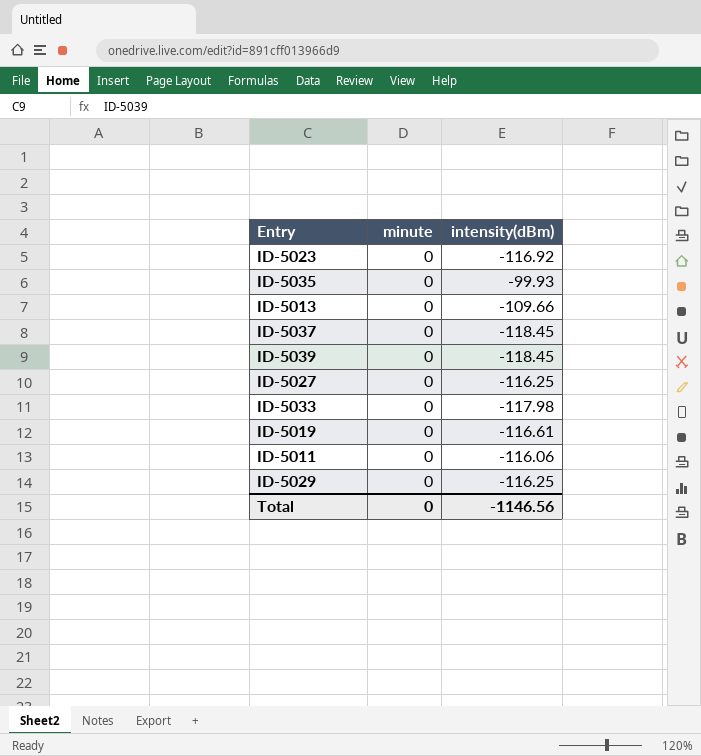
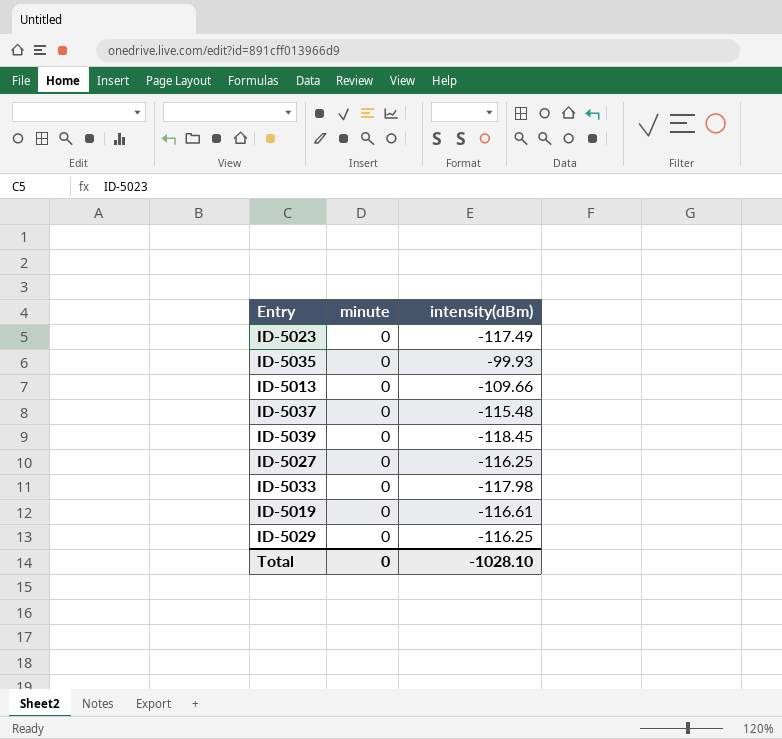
row ID-5011: 0 | -116.06 -> none
ID-5023 | intensity(dBm): -116.92 -> -117.49
ID-5037 | intensity(dBm): -118.45 -> -115.48
Total | intensity(dBm): -1146.56 -> -1028.10

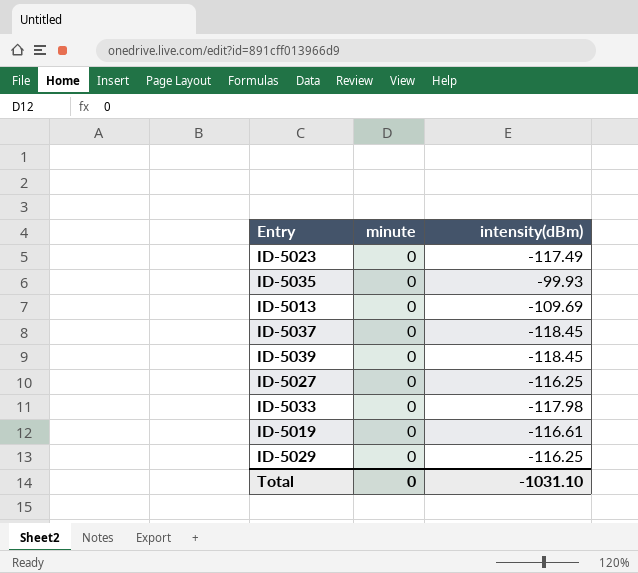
ID-5013 | intensity(dBm): -109.66 -> -109.69
ID-5037 | intensity(dBm): -115.48 -> -118.45
Total | intensity(dBm): -1028.10 -> -1031.10

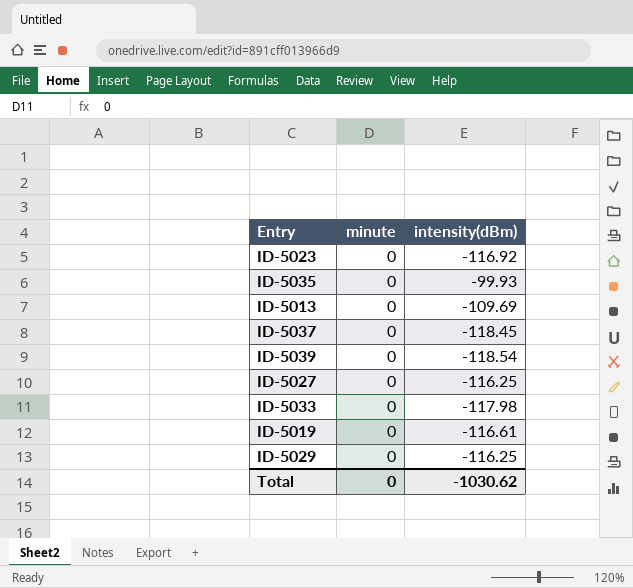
ID-5023 | intensity(dBm): -117.49 -> -116.92
ID-5039 | intensity(dBm): -118.45 -> -118.54
Total | intensity(dBm): -1031.10 -> -1030.62

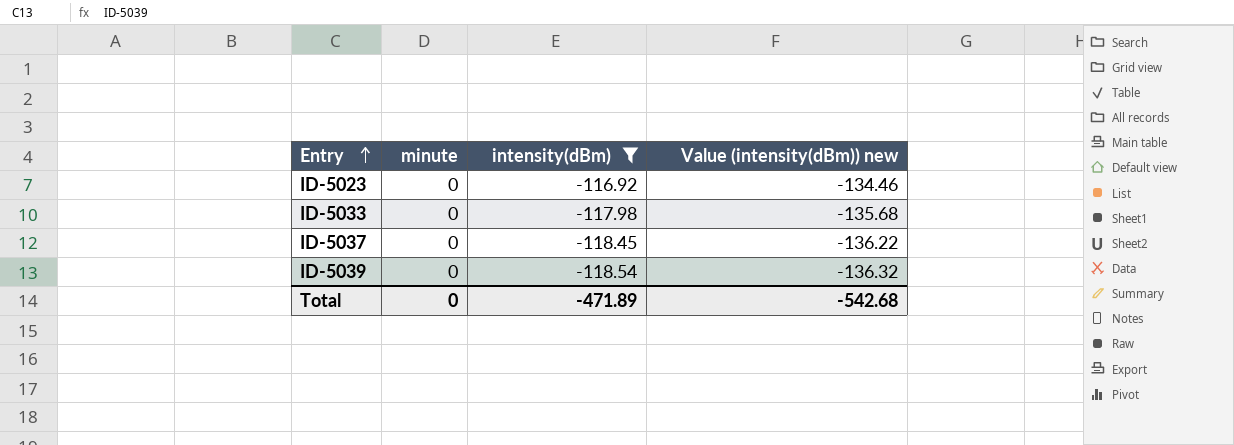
filter: none -> intensity(dBm) <= -116.92
row order: none -> Entry ascending
column Value (intensity(dBm)) new | formula: none -> [intensity(dBm)] * 1.15
Total | intensity(dBm): -1030.62 -> -471.89

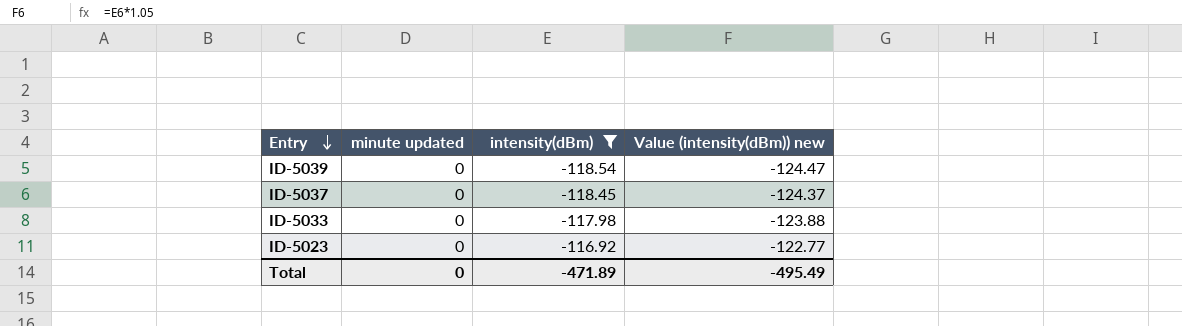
row order: Entry ascending -> Entry descending
column name: minute -> minute updated
column Value (intensity(dBm)) new | formula: [intensity(dBm)] * 1.15 -> [intensity(dBm)] * 1.05
Total | Value (intensity(dBm)) new: -542.68 -> -495.49

